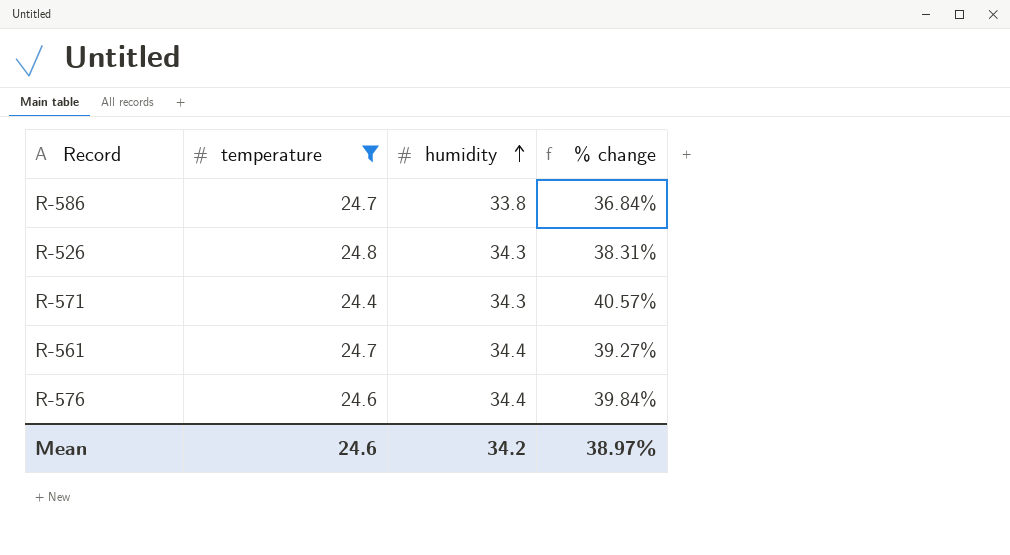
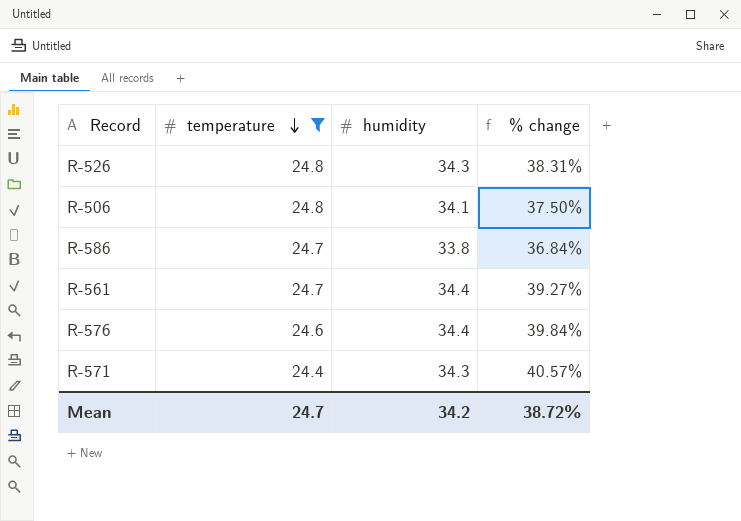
row order: humidity ascending -> temperature descending
row R-506: none -> 24.8 | 34.1 | 37.50%
Mean | temperature: 24.6 -> 24.7
Mean | % change: 38.97% -> 38.72%

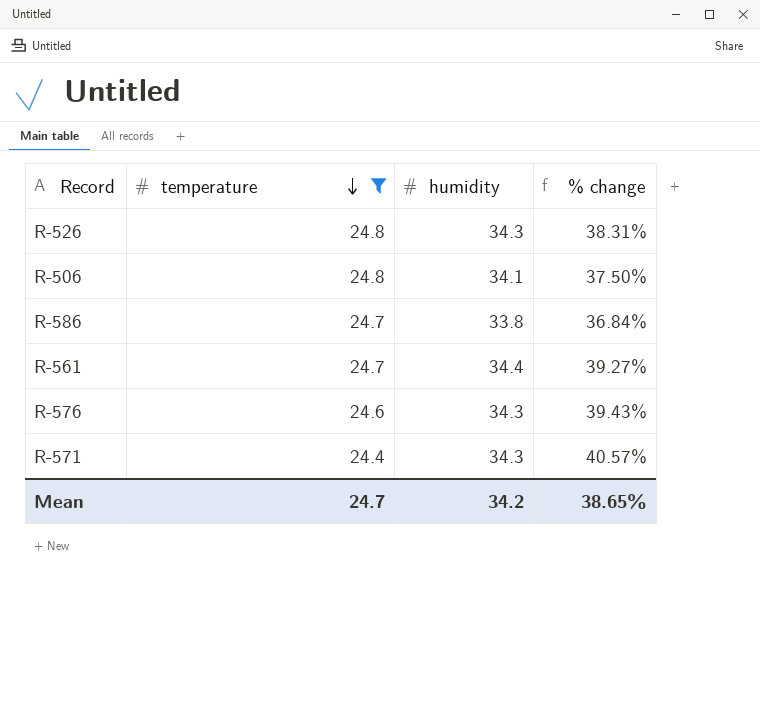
R-576 | humidity: 34.4 -> 34.3
R-576 | % change: 39.84% -> 39.43%
Mean | % change: 38.72% -> 38.65%

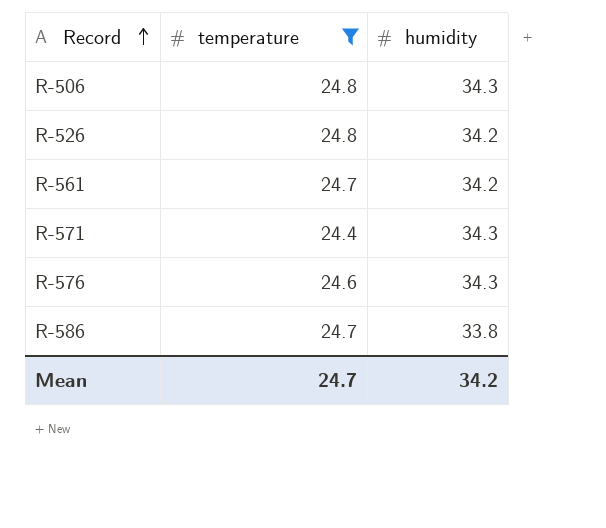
row order: temperature descending -> Record ascending
column % change | formula: ([humidity] - [temperature]) / [temperature] -> none
R-506 | humidity: 34.1 -> 34.3
R-526 | humidity: 34.3 -> 34.2
R-561 | humidity: 34.4 -> 34.2

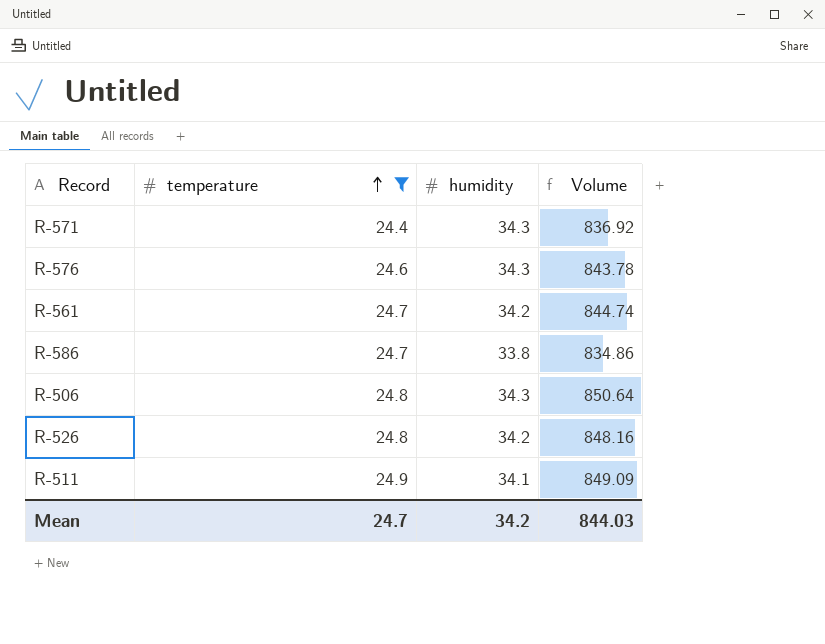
row order: Record ascending -> temperature ascending
column Volume | formula: none -> [temperature] * [humidity]
row R-511: none -> 24.9 | 34.1 | 849.09

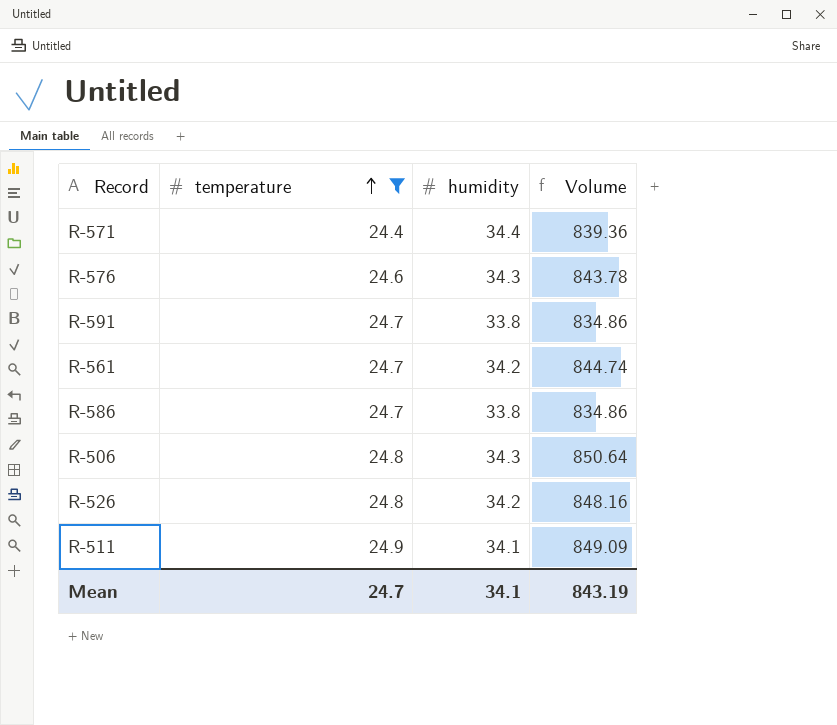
R-571 | humidity: 34.3 -> 34.4
R-571 | Volume: 836.92 -> 839.36
row R-591: none -> 24.7 | 33.8 | 834.86
Mean | humidity: 34.2 -> 34.1
Mean | Volume: 844.03 -> 843.19

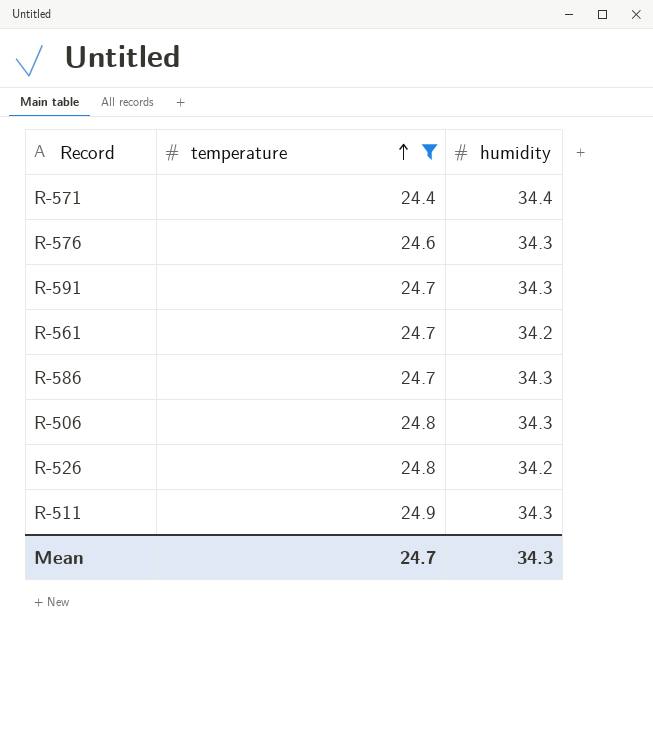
column Volume | formula: [temperature] * [humidity] -> none
R-591 | humidity: 33.8 -> 34.3
R-586 | humidity: 33.8 -> 34.3
R-511 | humidity: 34.1 -> 34.3
Mean | humidity: 34.1 -> 34.3

